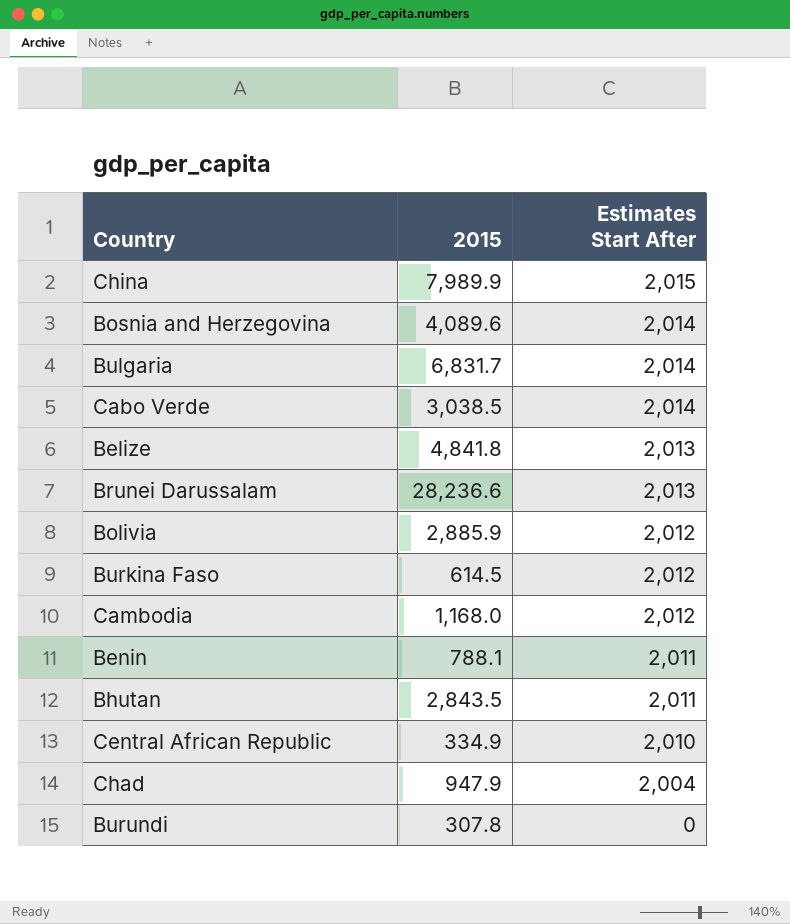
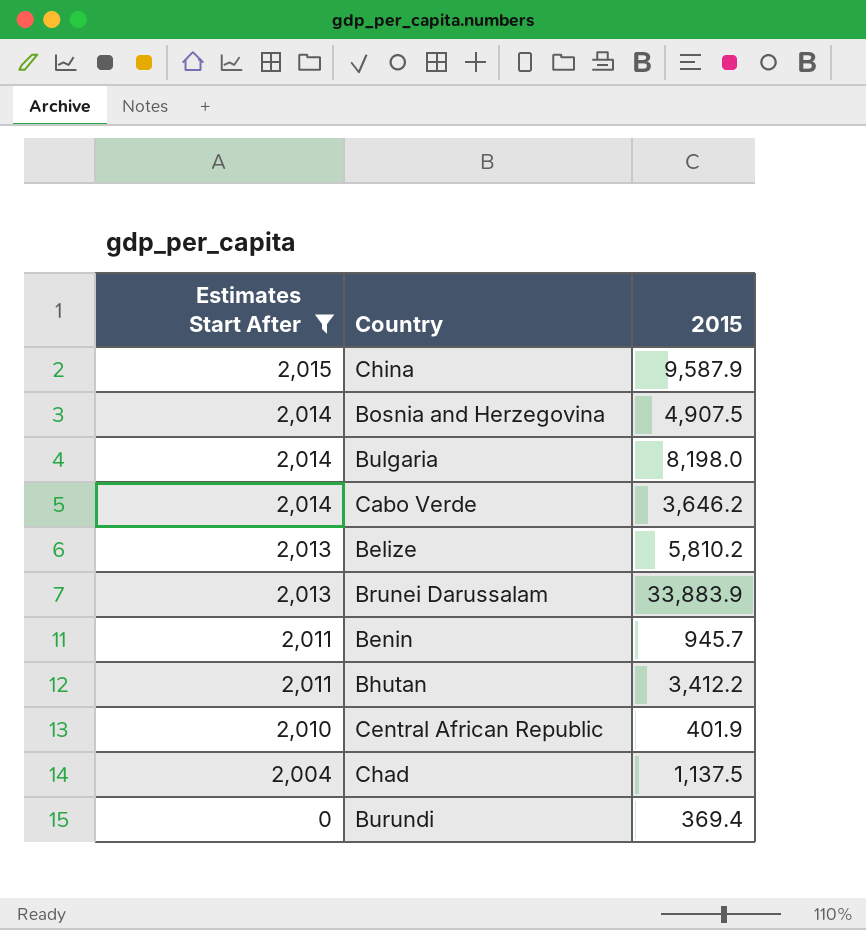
filter: none -> Estimates Start After != 2,012
column Estimates Start After | position: 3 -> 1
China | 2015: 7,989.9 -> 9,587.9
Bosnia and Herzegovina | 2015: 4,089.6 -> 4,907.5
Bulgaria | 2015: 6,831.7 -> 8,198.0
Cabo Verde | 2015: 3,038.5 -> 3,646.2
Belize | 2015: 4,841.8 -> 5,810.2
Brunei Darussalam | 2015: 28,236.6 -> 33,883.9
Benin | 2015: 788.1 -> 945.7
Bhutan | 2015: 2,843.5 -> 3,412.2
Central African Republic | 2015: 334.9 -> 401.9
Chad | 2015: 947.9 -> 1,137.5
Burundi | 2015: 307.8 -> 369.4

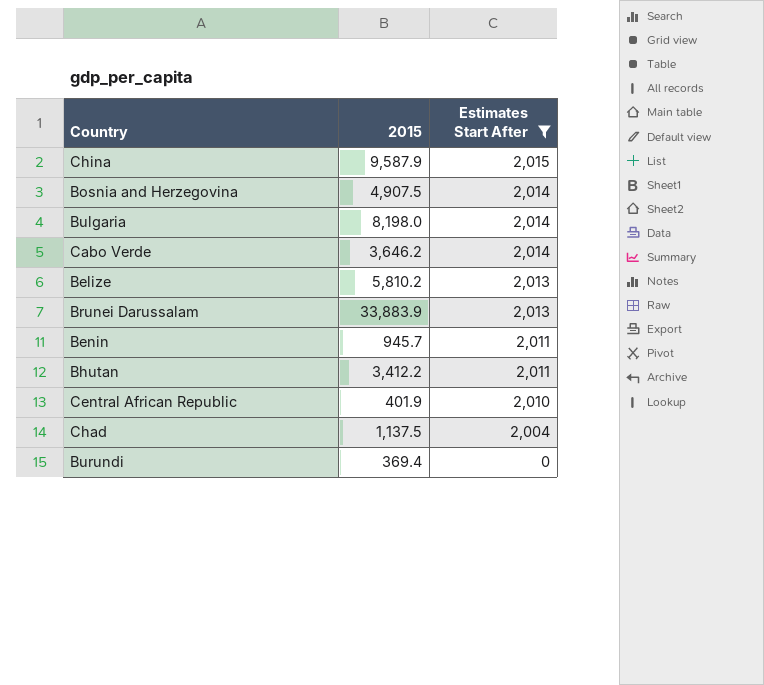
column Estimates Start After | position: 1 -> 3

